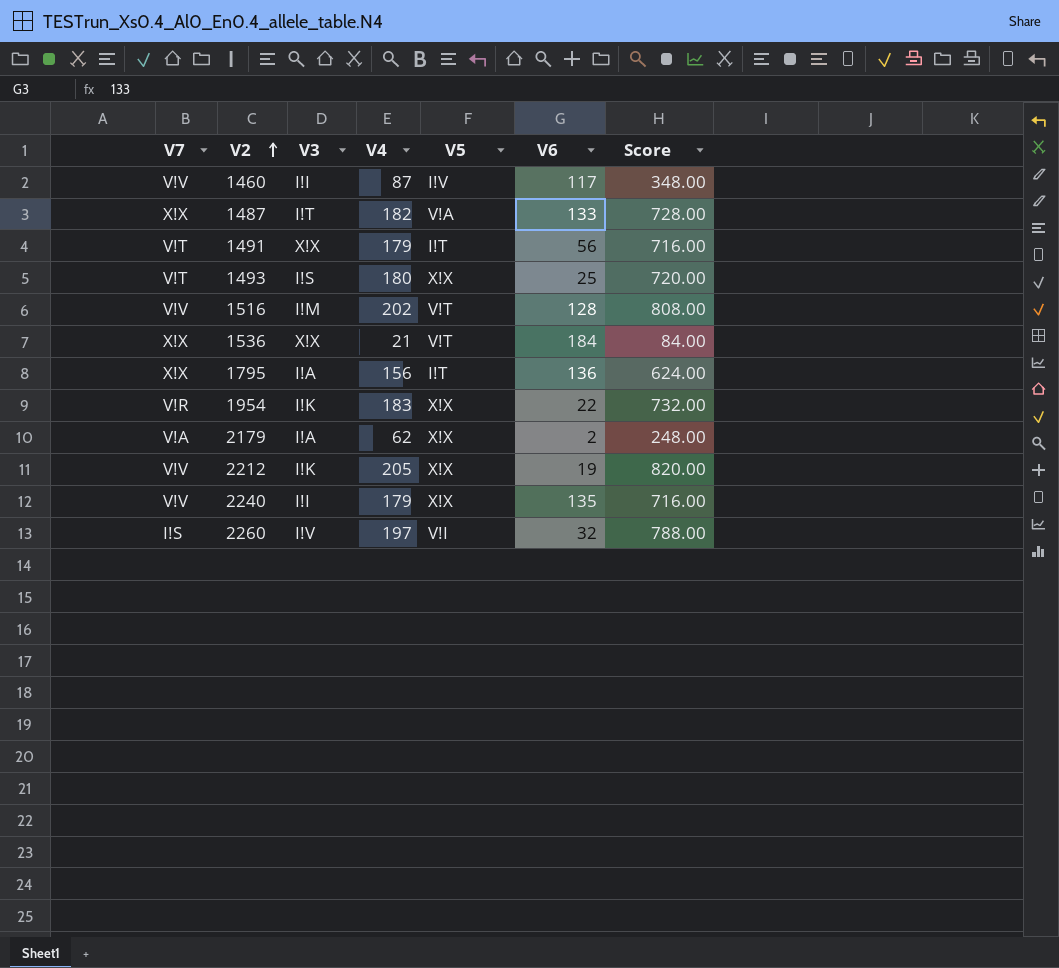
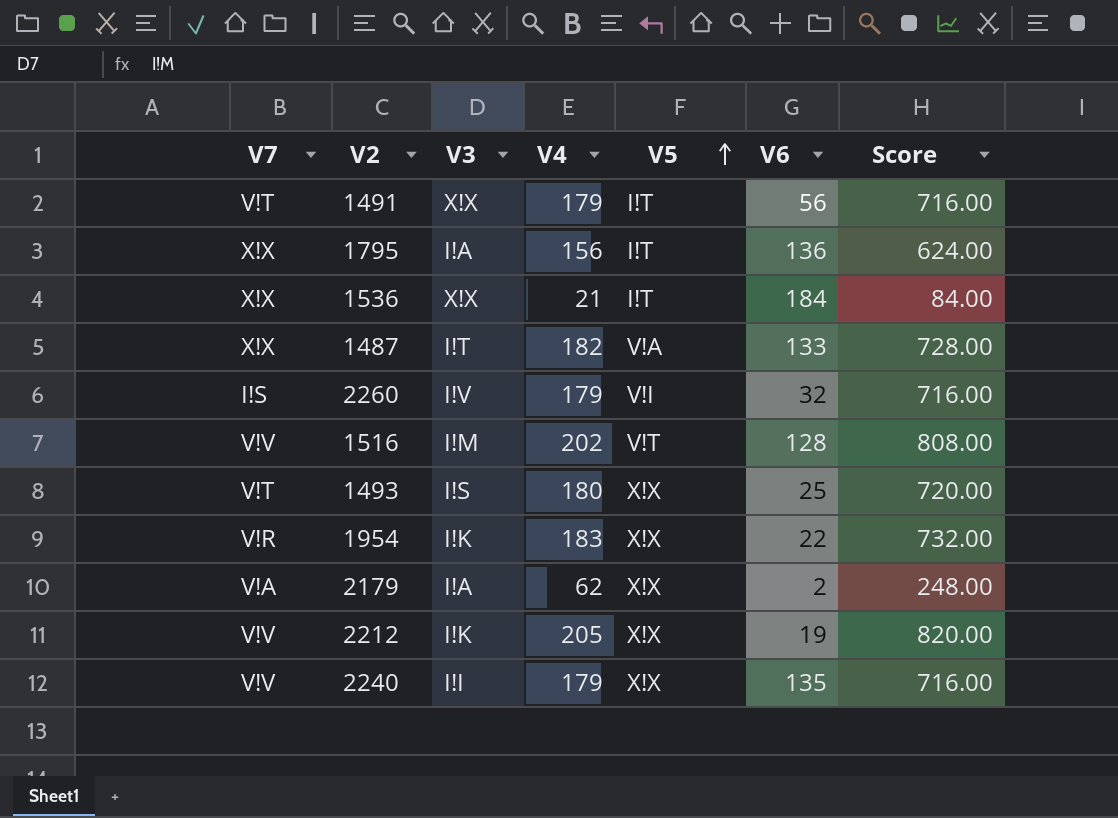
row order: V2 ascending -> V5 ascending
row 1460: V!V | I!I | 87 | I!V | 117 | 348.00 -> none
1536 | V5: V!T -> I!T
2260 | V4: 197 -> 179
2260 | Score: 788.00 -> 716.00

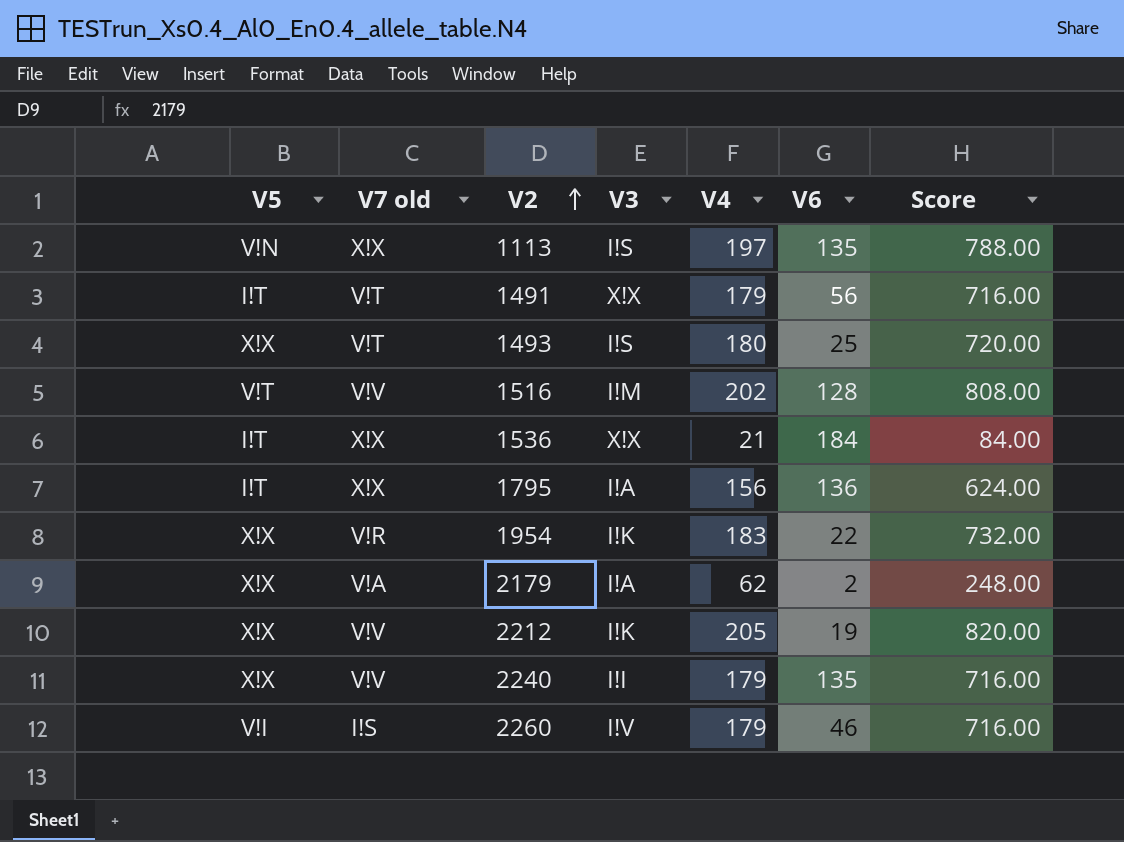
row order: V5 ascending -> V2 ascending
column V5 | position: 5 -> 1
column name: V7 -> V7 old
row 1487: X!X | I!T | 182 | V!A | 133 | 728.00 -> none
row 1113: none -> V!N | X!X | I!S | 197 | 135 | 788.00
2260 | V6: 32 -> 46

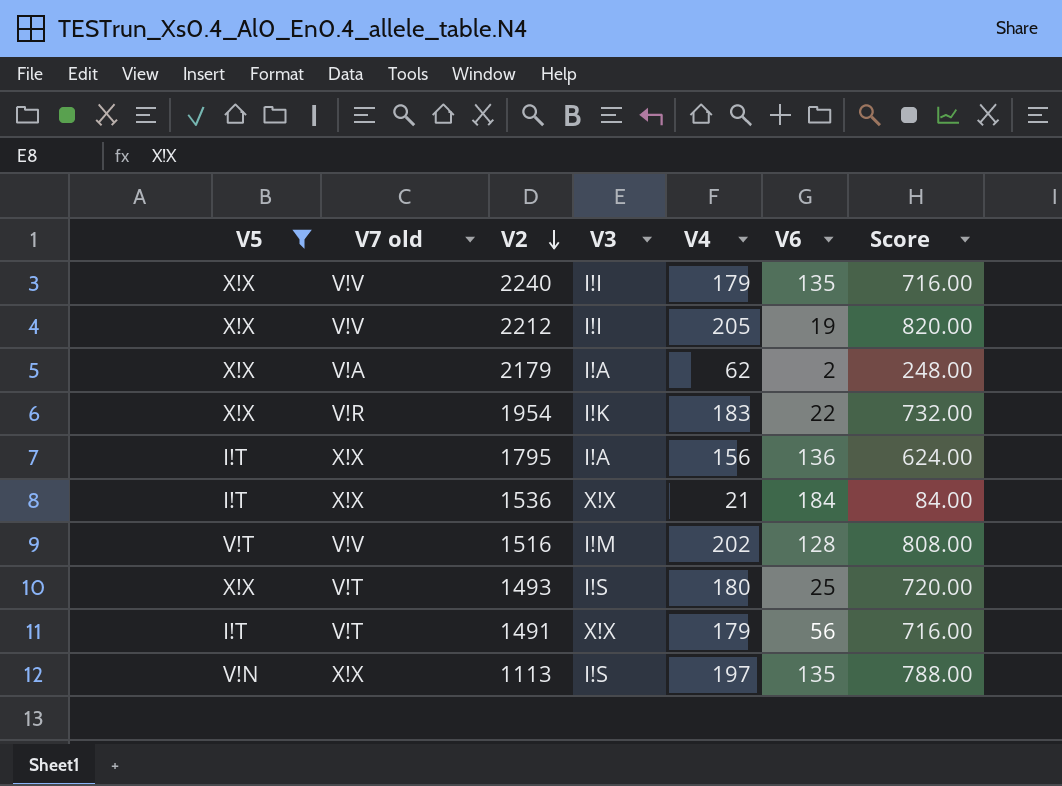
filter: none -> V5 != V!I
row order: V2 ascending -> V2 descending
2212 | V3: I!K -> I!I

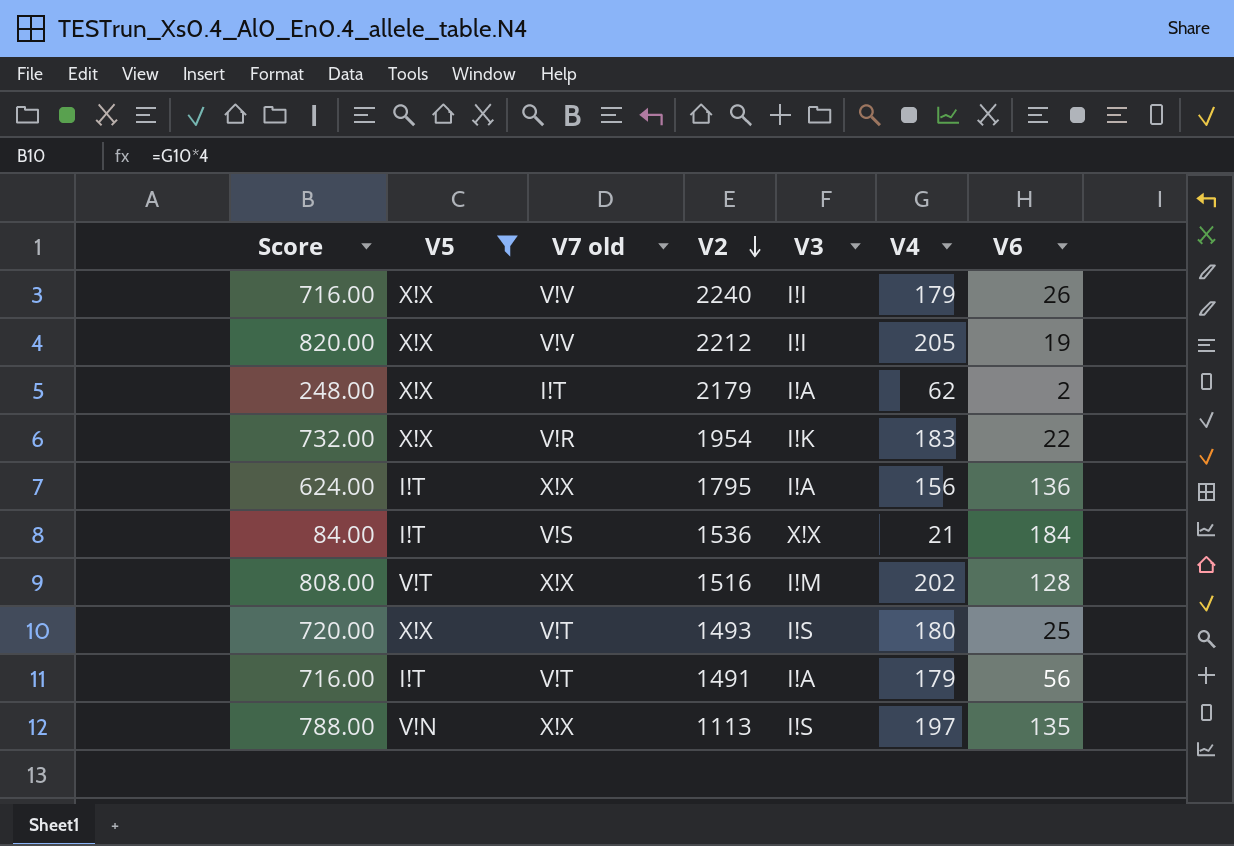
column Score | position: 7 -> 1
2240 | V6: 135 -> 26
2179 | V7 old: V!A -> I!T
1536 | V7 old: X!X -> V!S
1516 | V7 old: V!V -> X!X
1491 | V3: X!X -> I!A

